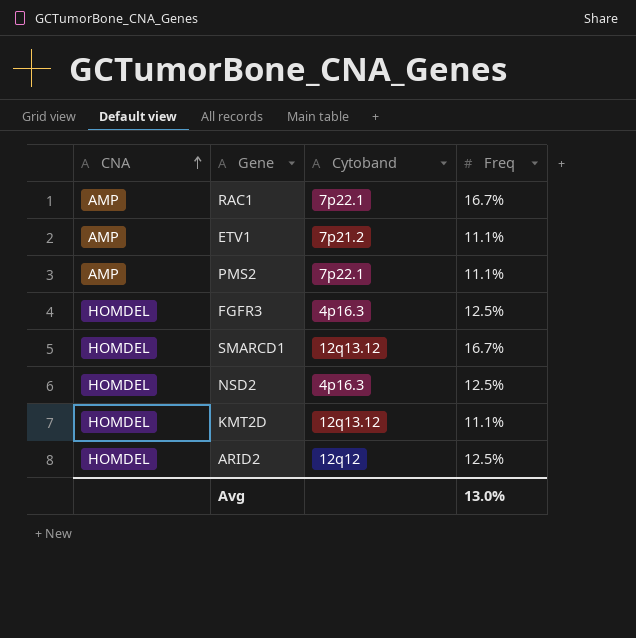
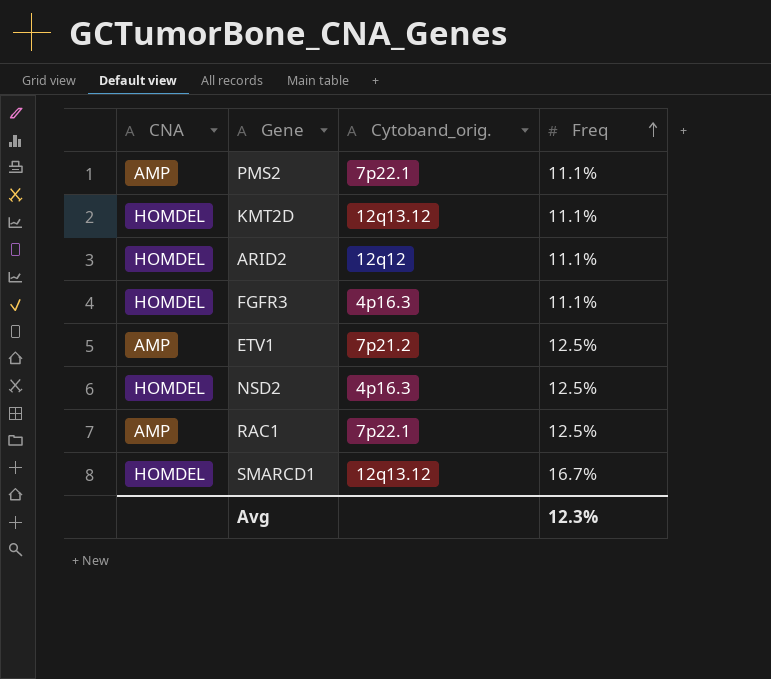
row order: CNA ascending -> Freq ascending
column name: Cytoband -> Cytoband_orig.
ARID2 | Freq: 12.5% -> 11.1%
FGFR3 | Freq: 12.5% -> 11.1%
ETV1 | Freq: 11.1% -> 12.5%
RAC1 | Freq: 16.7% -> 12.5%
Avg | Freq: 13.0% -> 12.3%

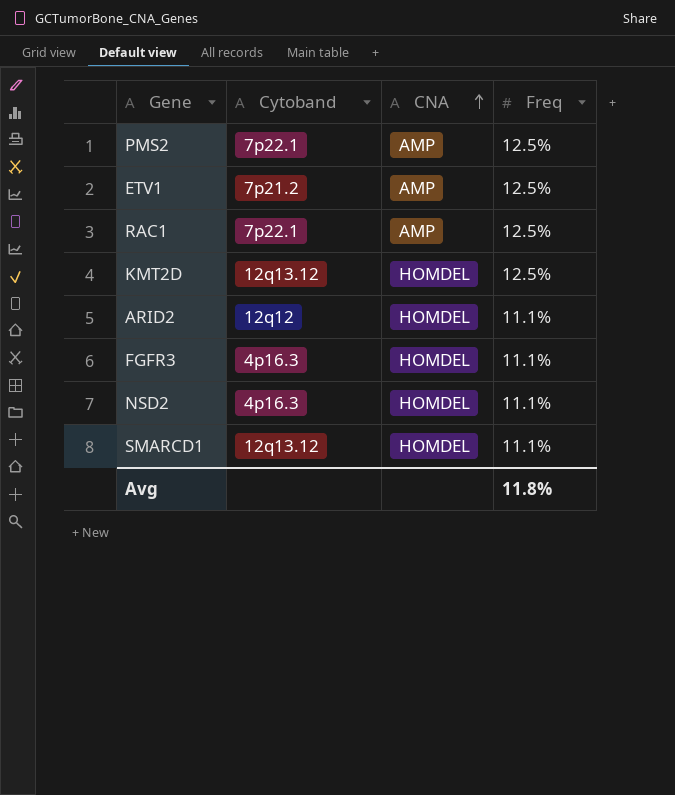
row order: Freq ascending -> CNA ascending
column name: Cytoband_orig. -> Cytoband
column CNA | position: 1 -> 3
PMS2 | Freq: 11.1% -> 12.5%
KMT2D | Freq: 11.1% -> 12.5%
NSD2 | Freq: 12.5% -> 11.1%
SMARCD1 | Freq: 16.7% -> 11.1%
Avg | Freq: 12.3% -> 11.8%

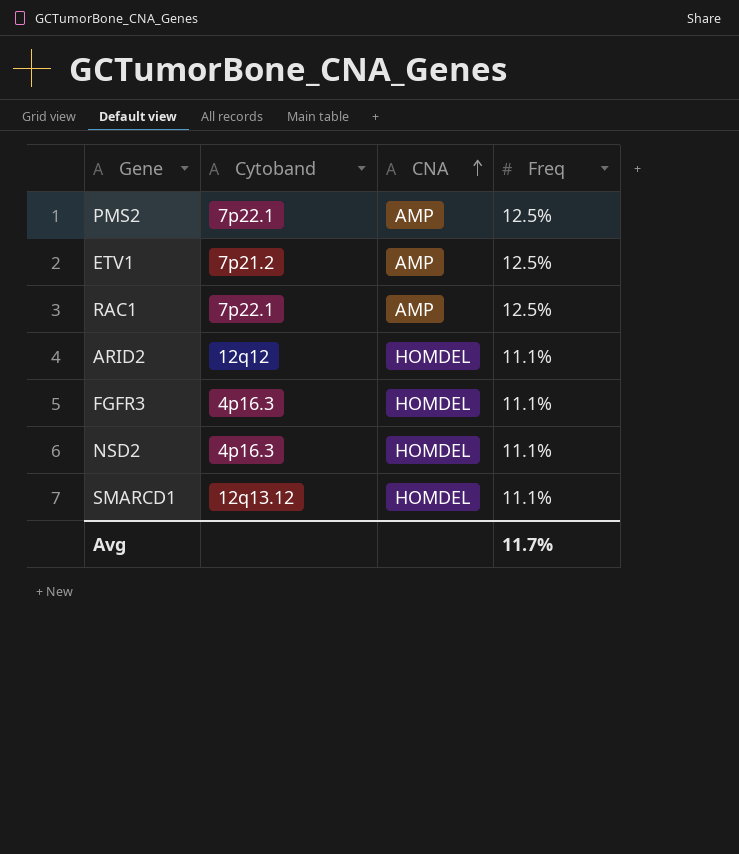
row KMT2D: 12q13.12 | HOMDEL | 12.5% -> none
Avg | Freq: 11.8% -> 11.7%

